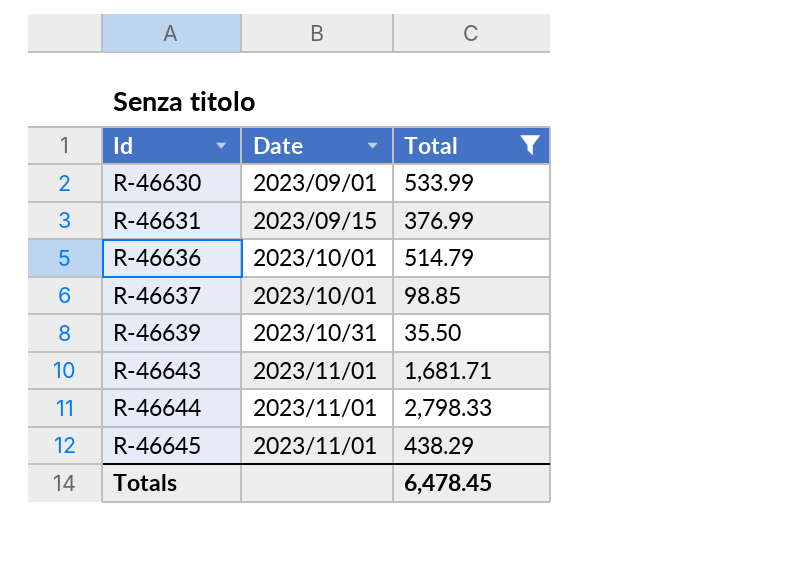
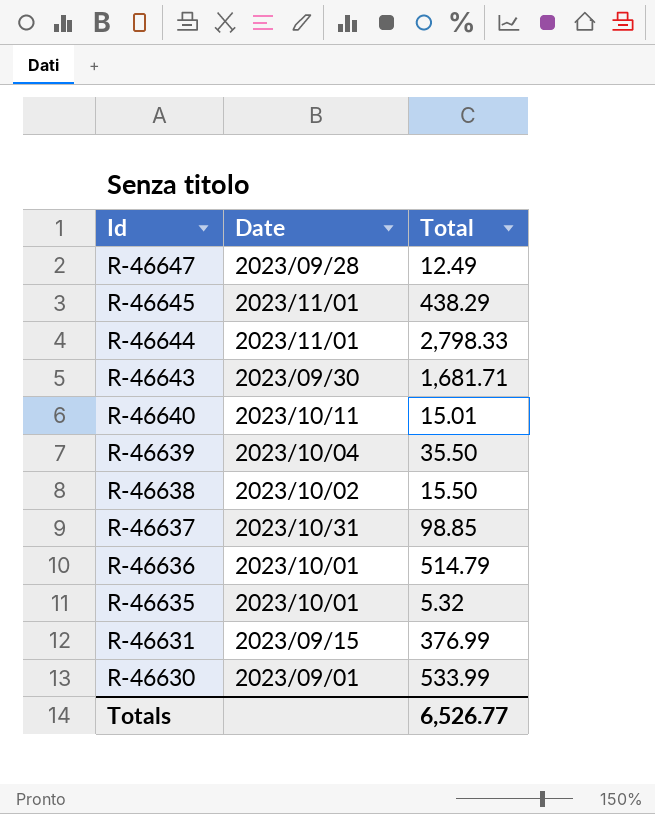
filter: Total >= 35.50 -> none
row order: Id ascending -> Id descending
R-46643 | Date: 2023/11/01 -> 2023/09/30
R-46639 | Date: 2023/10/31 -> 2023/10/04
R-46637 | Date: 2023/10/01 -> 2023/10/31
Totals | Total: 6,478.45 -> 6,526.77

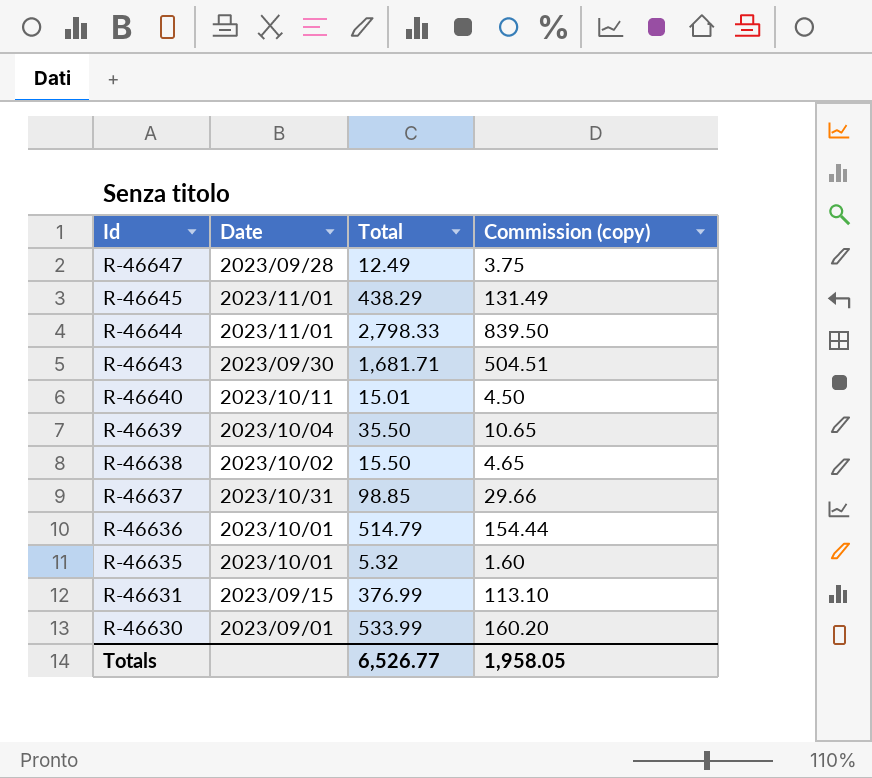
column Commission (copy) | formula: none -> [Total] * 0.3

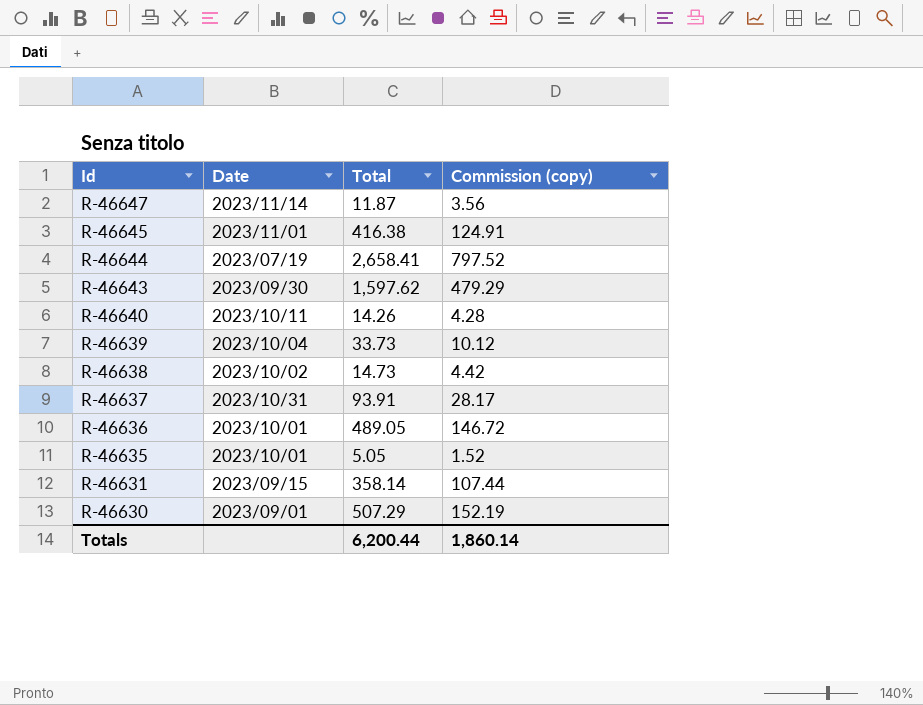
R-46647 | Date: 2023/09/28 -> 2023/11/14
R-46647 | Total: 12.49 -> 11.87
R-46647 | Commission (copy): 3.75 -> 3.56
R-46645 | Total: 438.29 -> 416.38
R-46645 | Commission (copy): 131.49 -> 124.91
R-46644 | Date: 2023/11/01 -> 2023/07/19
R-46644 | Total: 2,798.33 -> 2,658.41
R-46644 | Commission (copy): 839.50 -> 797.52
R-46643 | Total: 1,681.71 -> 1,597.62
R-46643 | Commission (copy): 504.51 -> 479.29
R-46640 | Total: 15.01 -> 14.26
R-46640 | Commission (copy): 4.50 -> 4.28
R-46639 | Total: 35.50 -> 33.73
R-46639 | Commission (copy): 10.65 -> 10.12
R-46638 | Total: 15.50 -> 14.73
R-46638 | Commission (copy): 4.65 -> 4.42
R-46637 | Total: 98.85 -> 93.91
R-46637 | Commission (copy): 29.66 -> 28.17
R-46636 | Total: 514.79 -> 489.05
R-46636 | Commission (copy): 154.44 -> 146.72
R-46635 | Total: 5.32 -> 5.05
R-46635 | Commission (copy): 1.60 -> 1.52
R-46631 | Total: 376.99 -> 358.14
R-46631 | Commission (copy): 113.10 -> 107.44
R-46630 | Total: 533.99 -> 507.29
R-46630 | Commission (copy): 160.20 -> 152.19
Totals | Total: 6,526.77 -> 6,200.44
Totals | Commission (copy): 1,958.05 -> 1,860.14

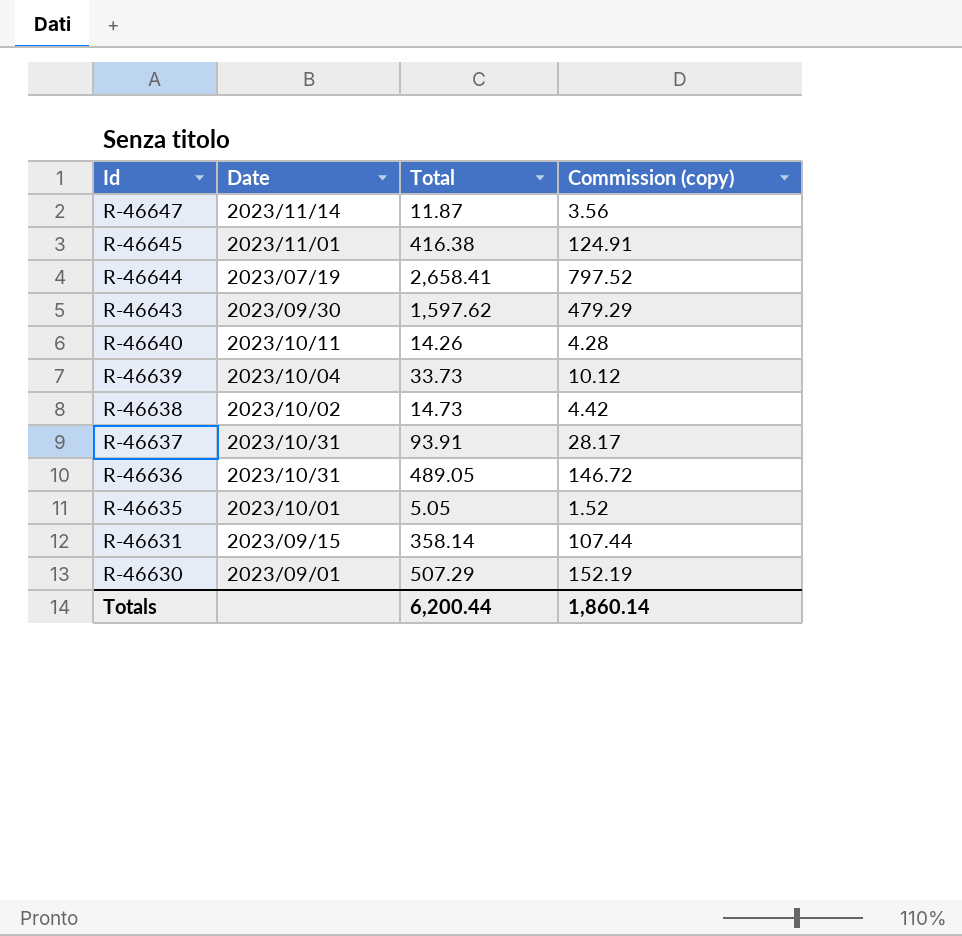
R-46636 | Date: 2023/10/01 -> 2023/10/31

